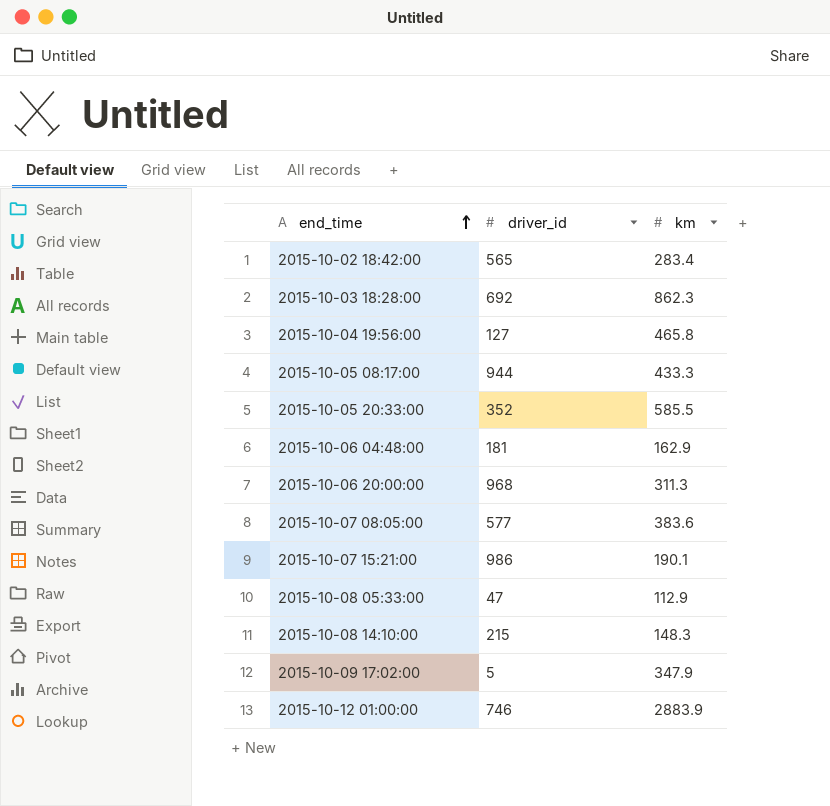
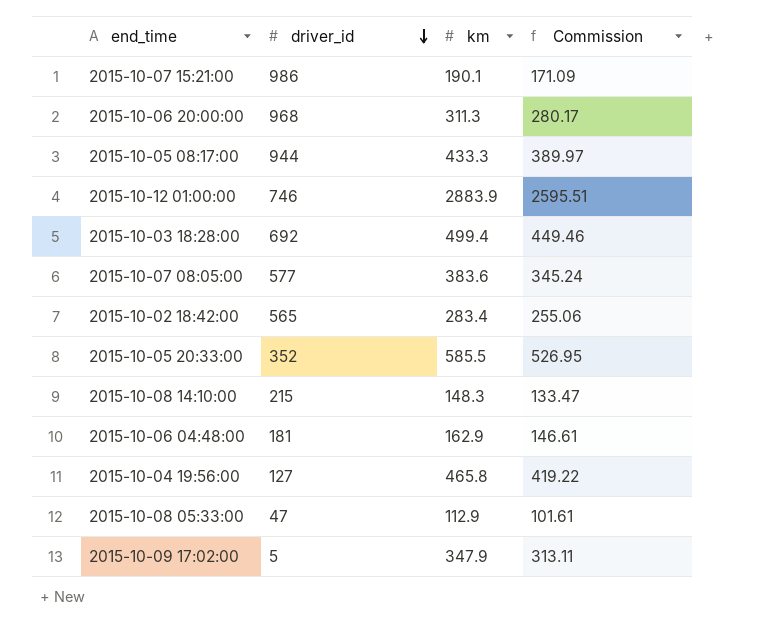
row order: end_time ascending -> driver_id descending
column Commission | formula: none -> [km] * 0.9
2015-10-03 18:28:00 | km: 862.3 -> 499.4

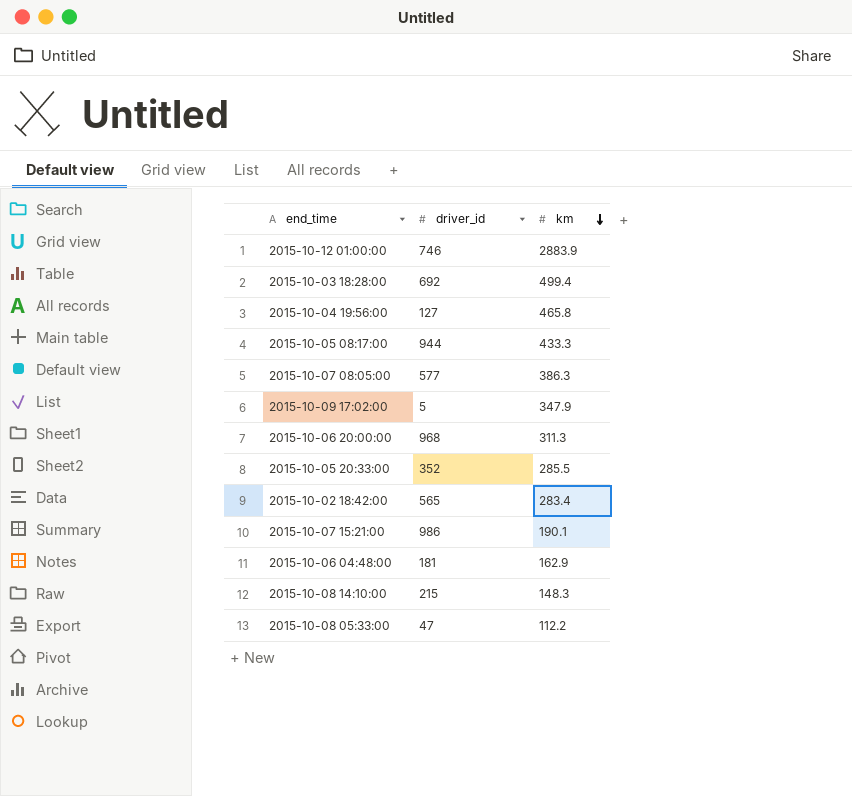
row order: driver_id descending -> km descending
column Commission | formula: [km] * 0.9 -> none
2015-10-07 08:05:00 | km: 383.6 -> 386.3
2015-10-05 20:33:00 | km: 585.5 -> 285.5
2015-10-08 05:33:00 | km: 112.9 -> 112.2

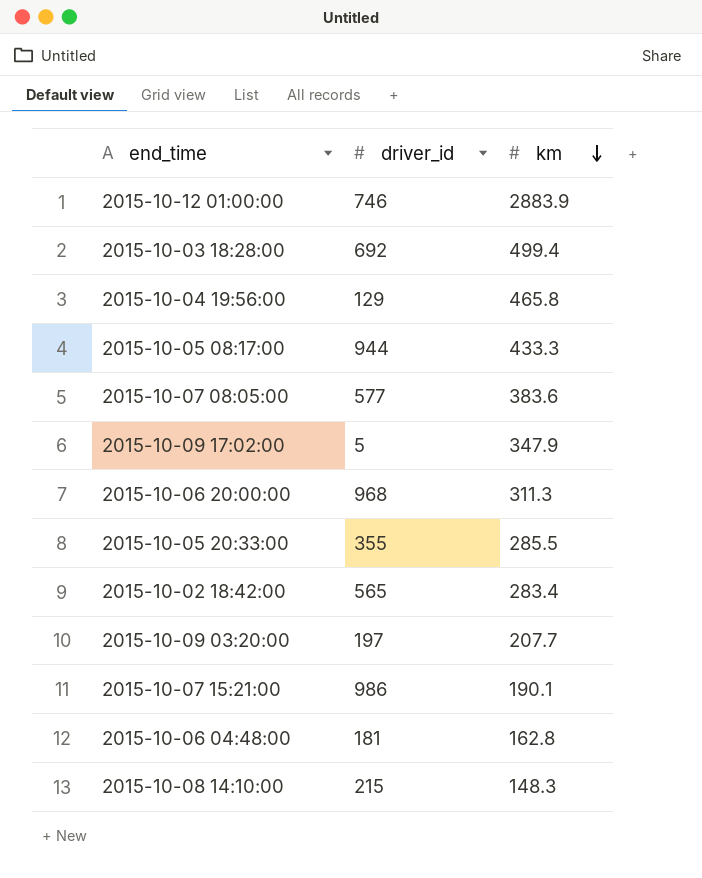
row 2015-10-08 05:33:00: 47 | 112.2 -> none
2015-10-04 19:56:00 | driver_id: 127 -> 129
2015-10-07 08:05:00 | km: 386.3 -> 383.6
2015-10-05 20:33:00 | driver_id: 352 -> 355
row 2015-10-09 03:20:00: none -> 197 | 207.7
2015-10-06 04:48:00 | km: 162.9 -> 162.8

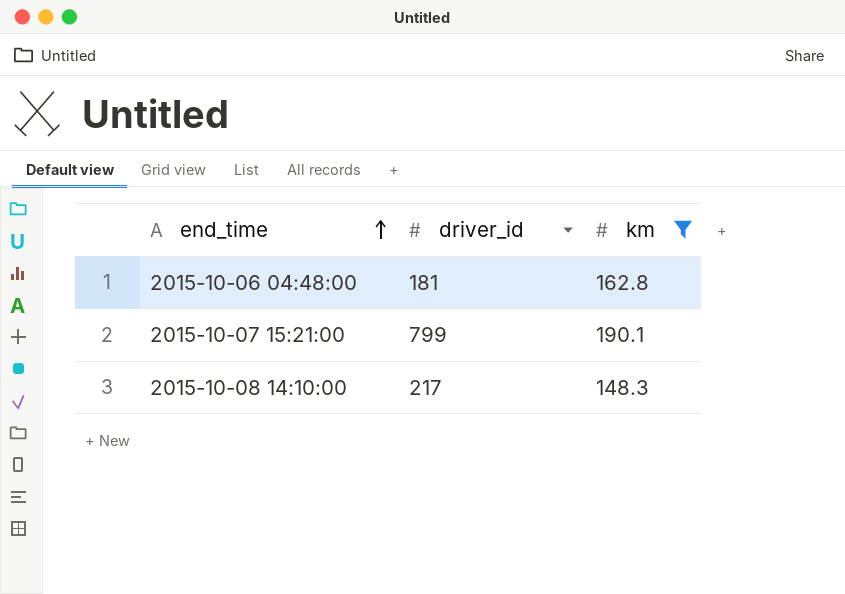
filter: none -> km <= 190.1
row order: km descending -> end_time ascending
2015-10-07 15:21:00 | driver_id: 986 -> 799
2015-10-08 14:10:00 | driver_id: 215 -> 217

